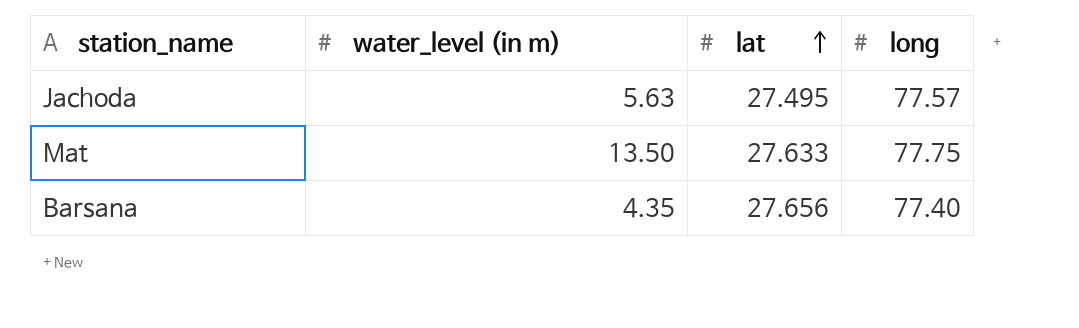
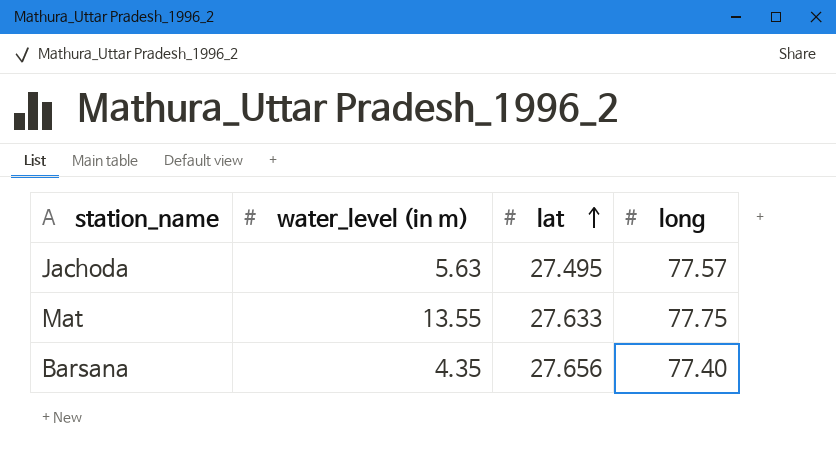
Mat | water_level (in m): 13.50 -> 13.55

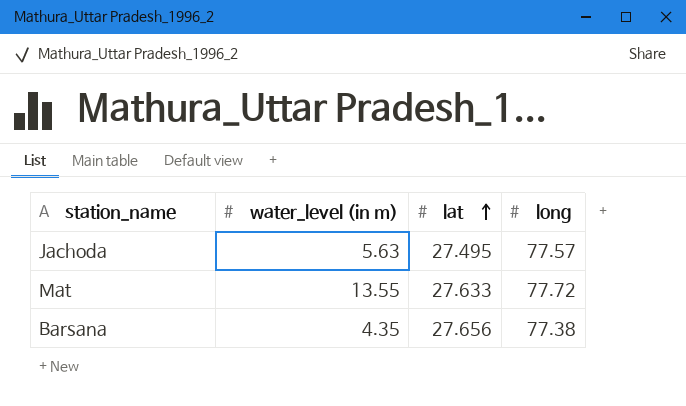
Mat | long: 77.75 -> 77.72
Barsana | long: 77.40 -> 77.38

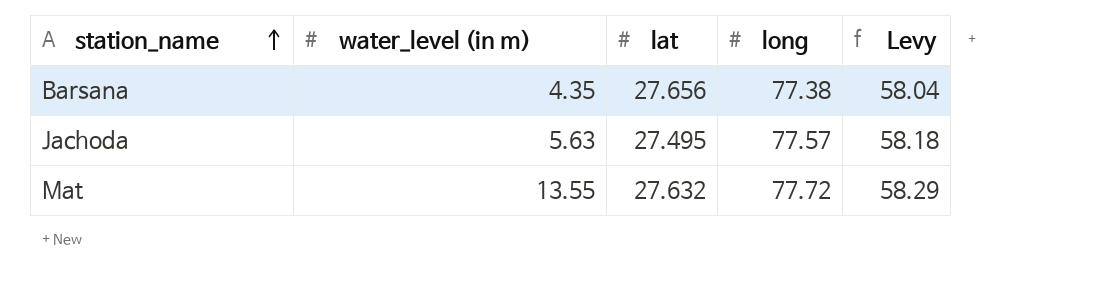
row order: lat ascending -> station_name ascending
column Levy | formula: none -> [long] * 0.75
Mat | lat: 27.633 -> 27.632

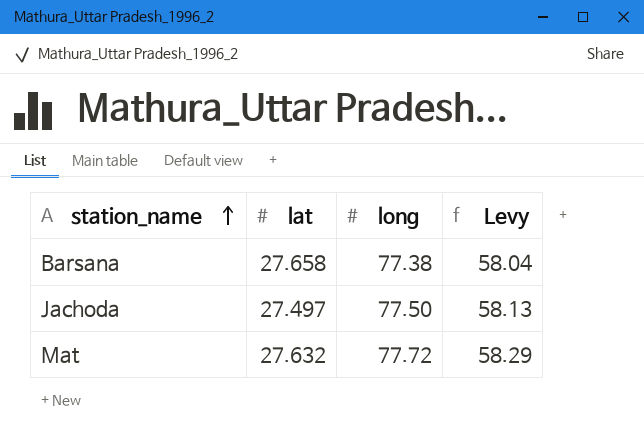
column water_level (in m) | position: 2 -> none
Barsana | lat: 27.656 -> 27.658
Jachoda | lat: 27.495 -> 27.497
Jachoda | long: 77.57 -> 77.50
Jachoda | Levy: 58.18 -> 58.13

